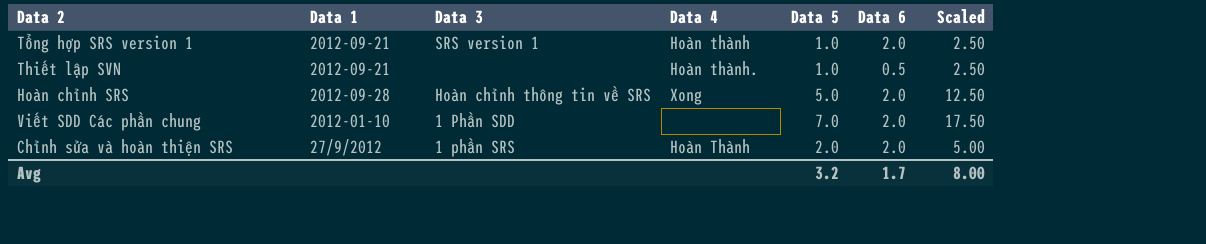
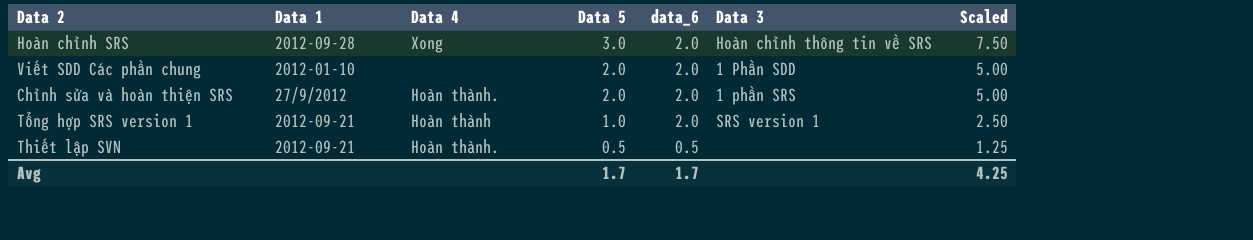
row order: none -> Data 5 descending
column name: Data 6 -> data_6
column Data 3 | position: 3 -> 6
Hoàn chỉnh SRS | Data 5: 5.0 -> 3.0
Hoàn chỉnh SRS | Scaled: 12.50 -> 7.50
Viết SDD Các phần chung | Data 5: 7.0 -> 2.0
Viết SDD Các phần chung | Scaled: 17.50 -> 5.00
Chỉnh sửa và hoàn thiện SRS | Data 4: Hoàn Thành -> Hoàn thành.
Thiết lập SVN | Data 5: 1.0 -> 0.5
Thiết lập SVN | Scaled: 2.50 -> 1.25
Avg | Data 5: 3.2 -> 1.7
Avg | Scaled: 8.00 -> 4.25

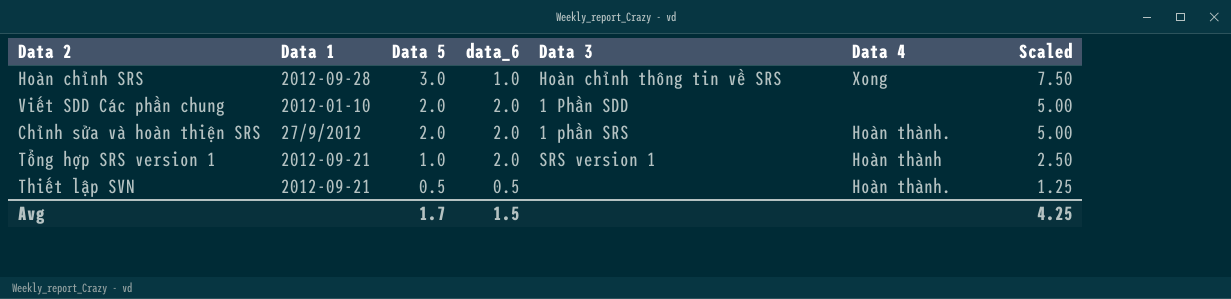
column Data 4 | position: 3 -> 6
Hoàn chỉnh SRS | data_6: 2.0 -> 1.0
Avg | data_6: 1.7 -> 1.5

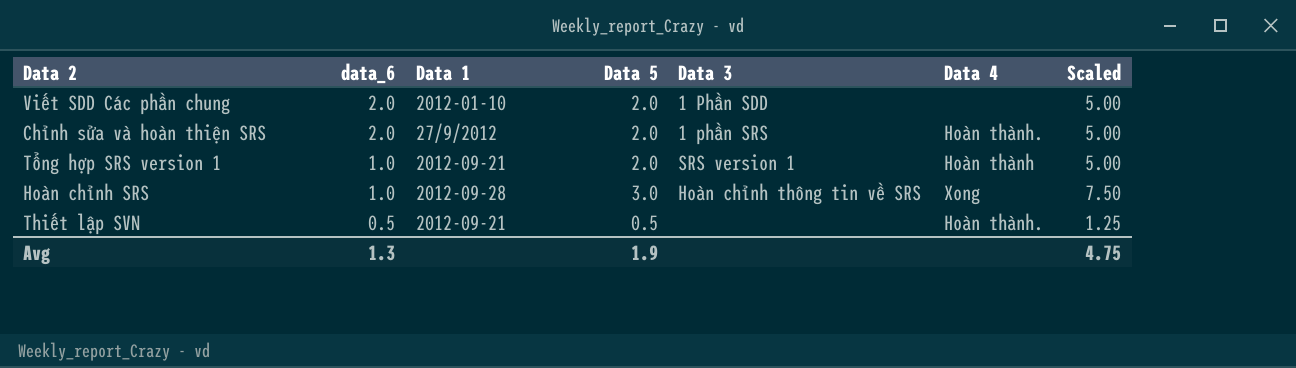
row order: Data 5 descending -> data_6 descending
column data_6 | position: 4 -> 2
Tổng hợp SRS version 1 | data_6: 2.0 -> 1.0
Tổng hợp SRS version 1 | Data 5: 1.0 -> 2.0
Tổng hợp SRS version 1 | Scaled: 2.50 -> 5.00
Avg | data_6: 1.5 -> 1.3
Avg | Data 5: 1.7 -> 1.9
Avg | Scaled: 4.25 -> 4.75

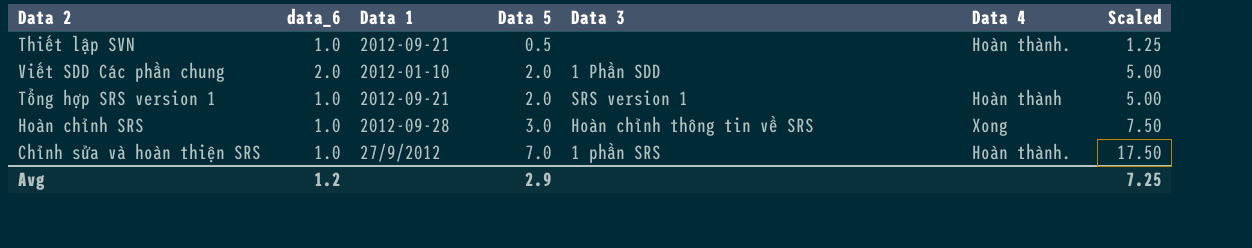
row order: data_6 descending -> Data 5 ascending
Thiết lập SVN | data_6: 0.5 -> 1.0
Chỉnh sửa và hoàn thiện SRS | data_6: 2.0 -> 1.0
Chỉnh sửa và hoàn thiện SRS | Data 5: 2.0 -> 7.0
Chỉnh sửa và hoàn thiện SRS | Scaled: 5.00 -> 17.50
Avg | data_6: 1.3 -> 1.2
Avg | Data 5: 1.9 -> 2.9
Avg | Scaled: 4.75 -> 7.25

